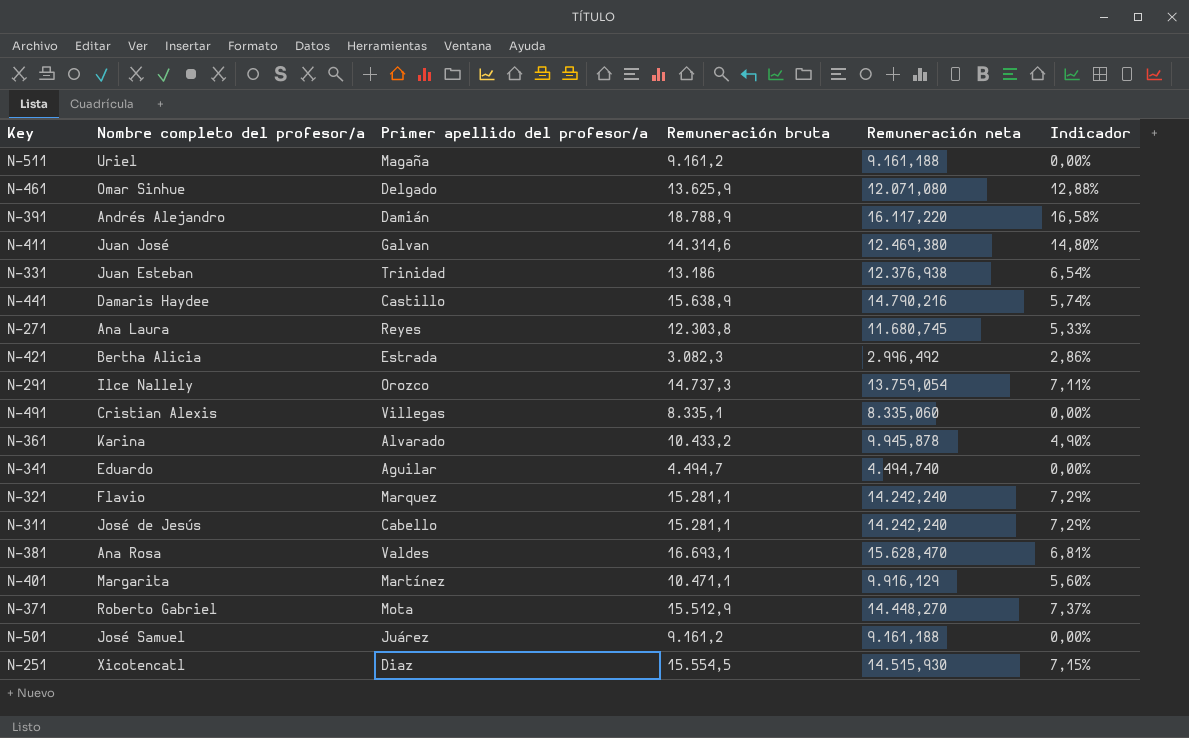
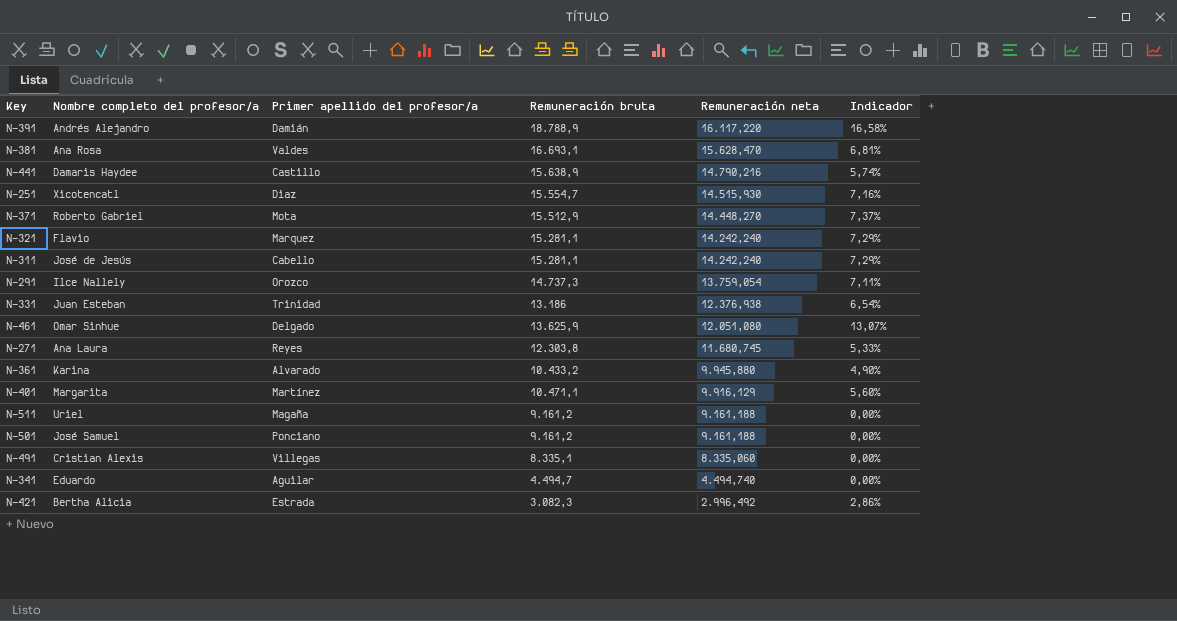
row order: none -> Remuneración neta descending
row N-411: Juan José | Galvan | 14.314,6 | 12.469,380 | 14,80% -> none
N-251 | Remuneración bruta: 15.554,5 -> 15.554,7
N-251 | Indicador: 7,15% -> 7,16%
N-461 | Remuneración neta: 12.071,080 -> 12.051,080
N-461 | Indicador: 12,88% -> 13,07%
N-361 | Remuneración neta: 9.945,878 -> 9.945,880
N-501 | Primer apellido del profesor/a: Juárez -> Ponciano

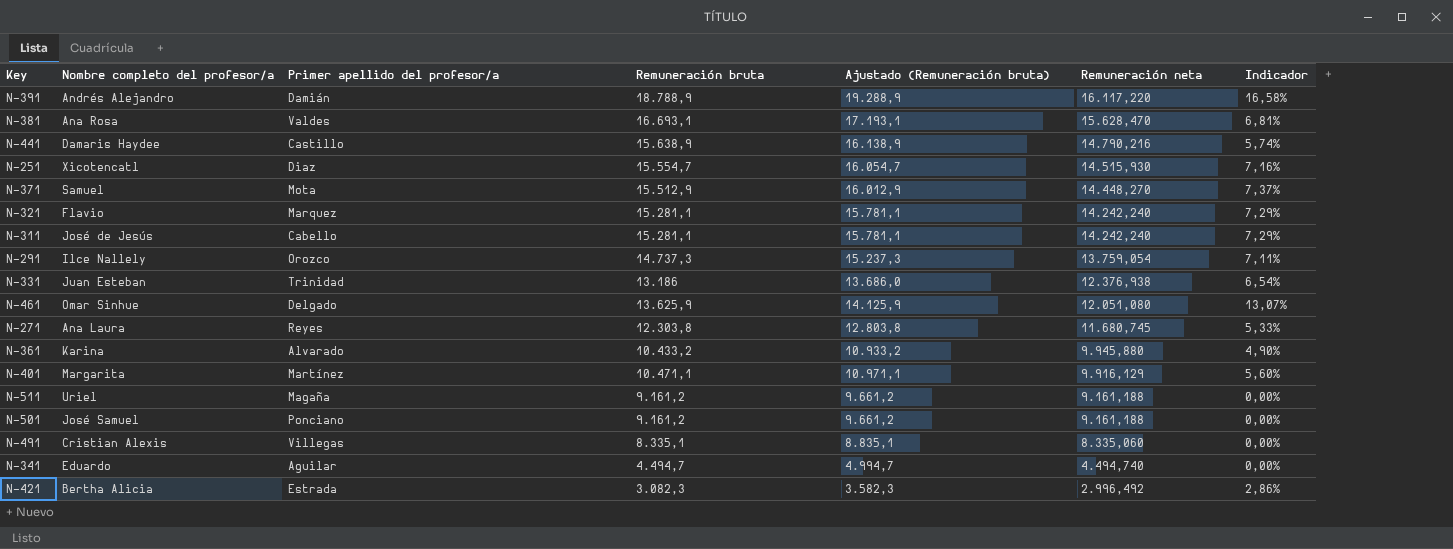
column Ajustado (Remuneración bruta) | formula: none -> [Remuneración bruta] + 500
N-371 | Nombre completo del profesor/a: Roberto Gabriel -> Samuel

